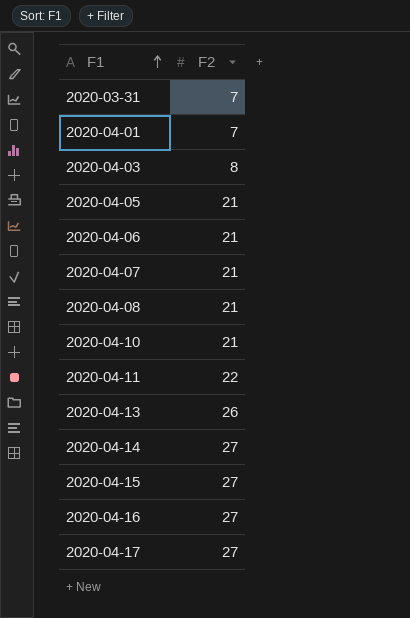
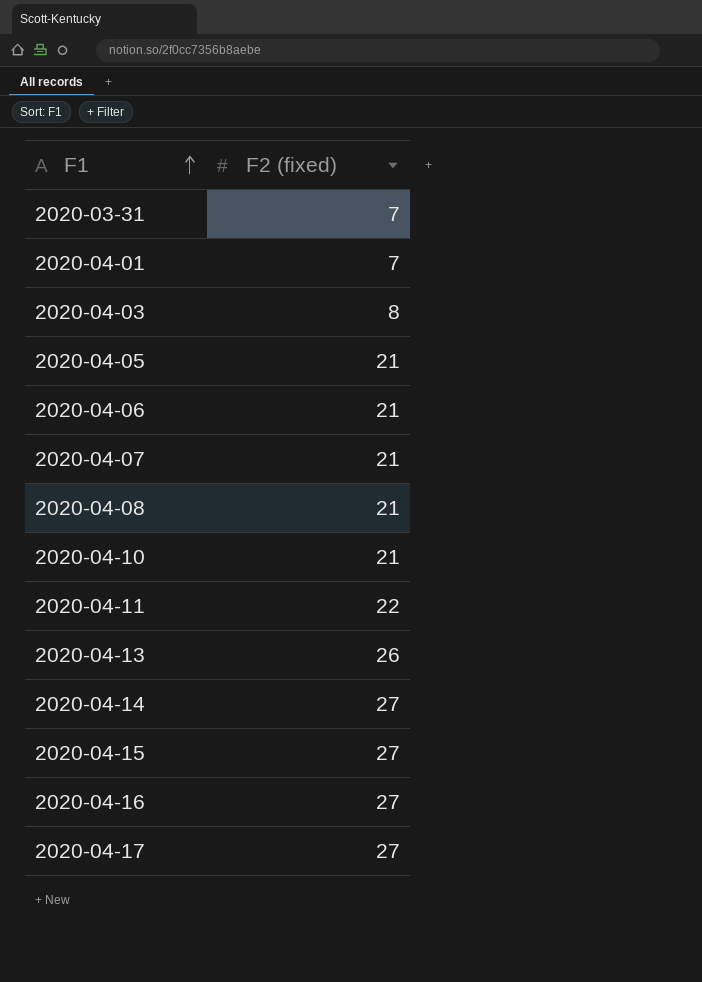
column name: F2 -> F2 (fixed)

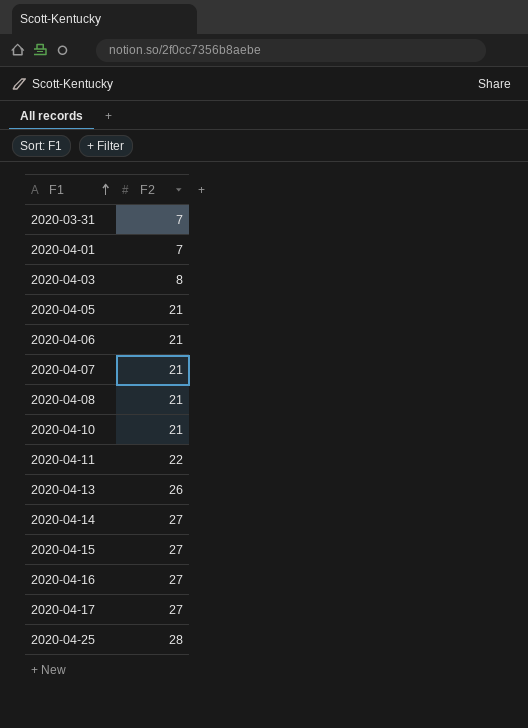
column name: F2 (fixed) -> F2
row 2020-04-25: none -> 28

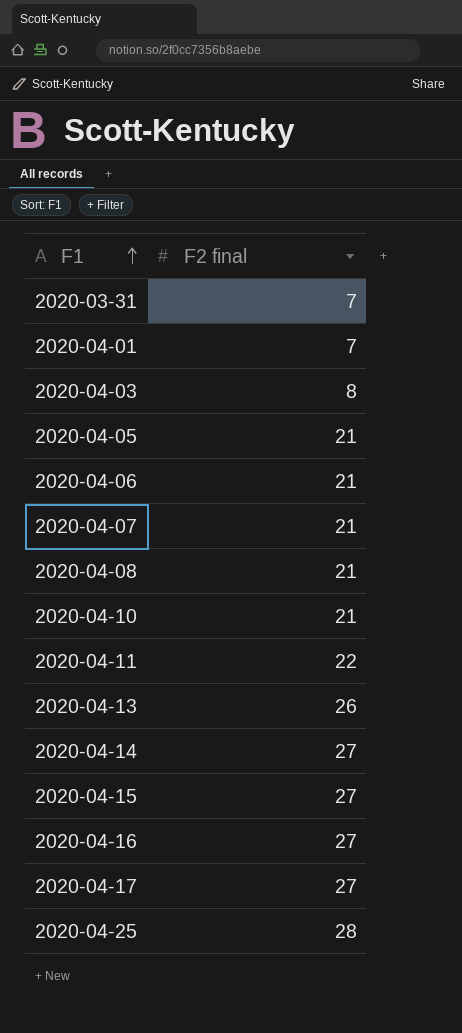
column name: F2 -> F2 final

